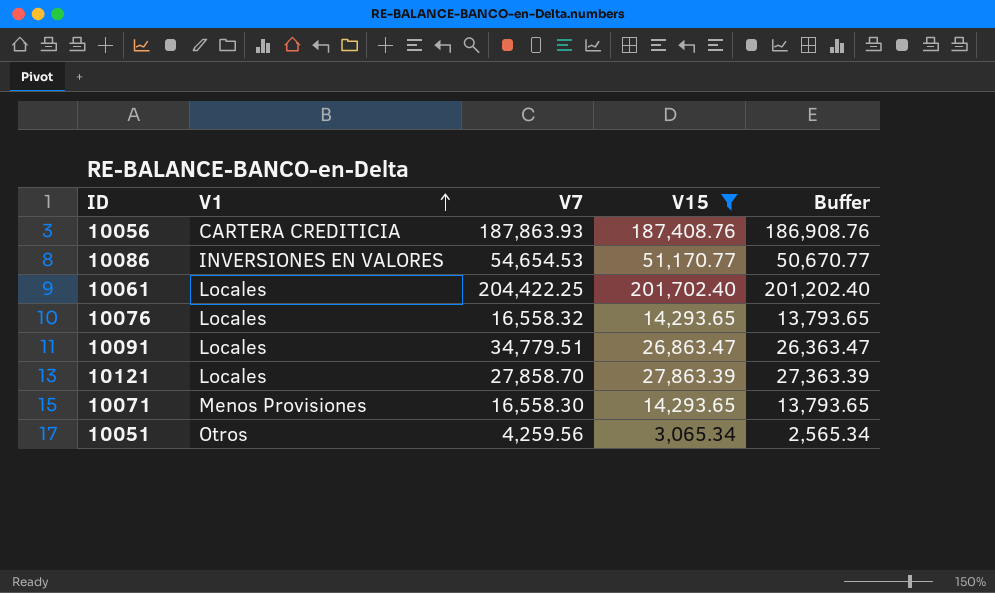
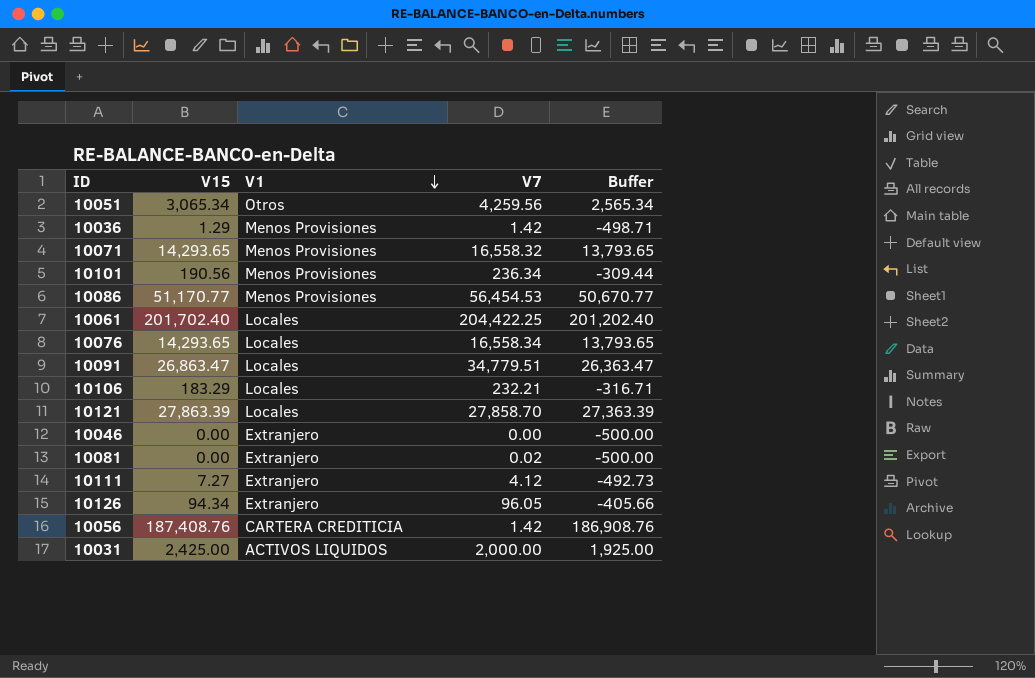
filter: V15 >= 3,065.34 -> none
row order: V1 ascending -> V1 descending
column V15 | position: 4 -> 2
10071 | V7: 16,558.30 -> 16,558.32
10086 | V1: INVERSIONES EN VALORES -> Menos Provisiones
10086 | V7: 54,654.53 -> 56,454.53
10076 | V7: 16,558.32 -> 16,558.34
10056 | V7: 187,863.93 -> 1.42

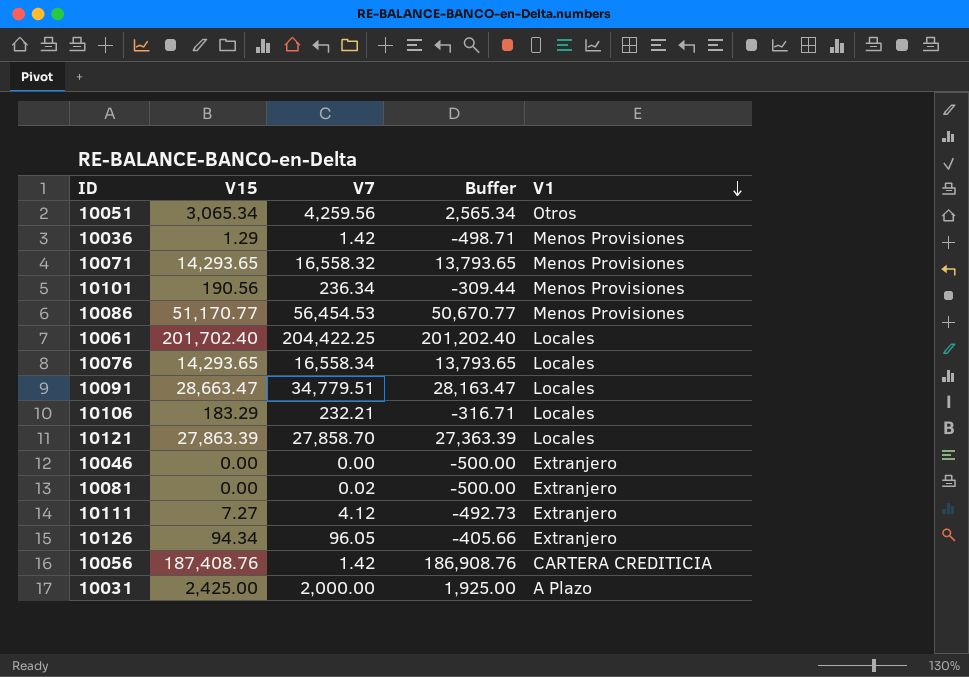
column V1 | position: 3 -> 5
10091 | V15: 26,863.47 -> 28,663.47
10091 | Buffer: 26,363.47 -> 28,163.47
10031 | V1: ACTIVOS LIQUIDOS -> A Plazo

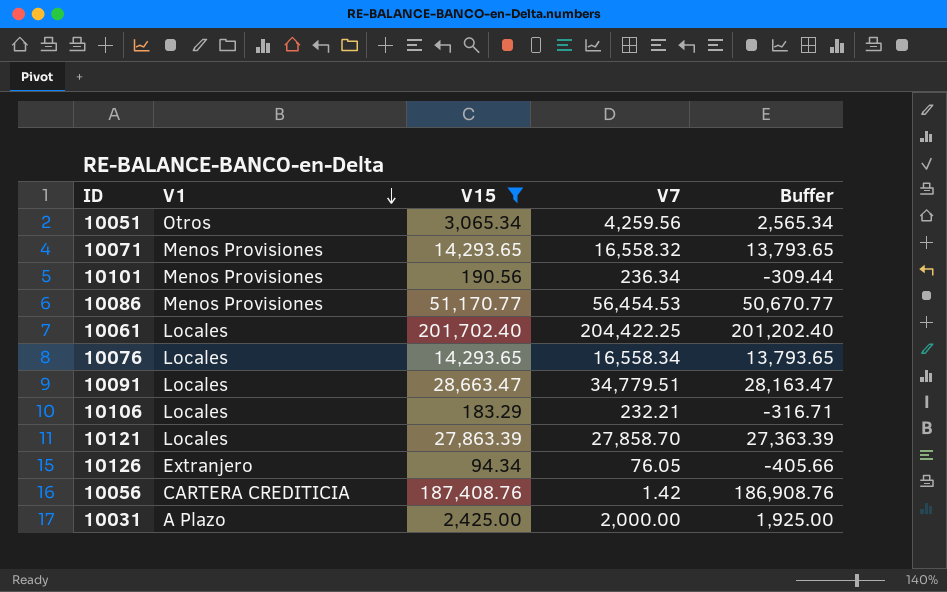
filter: none -> V15 >= 94.34
column V1 | position: 5 -> 2
10126 | V7: 96.05 -> 76.05

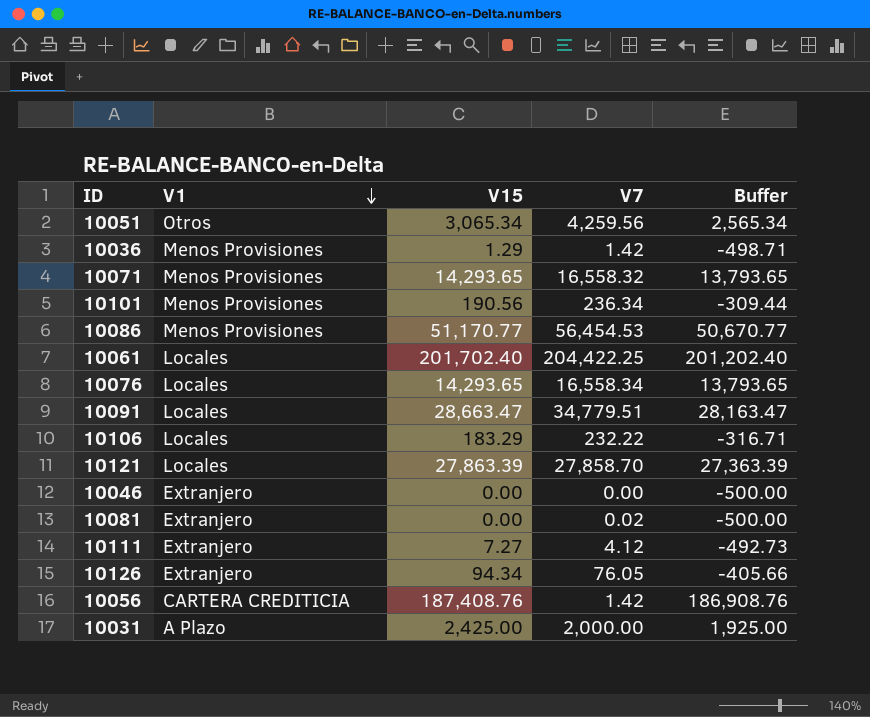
filter: V15 >= 94.34 -> none
10106 | V7: 232.21 -> 232.22

